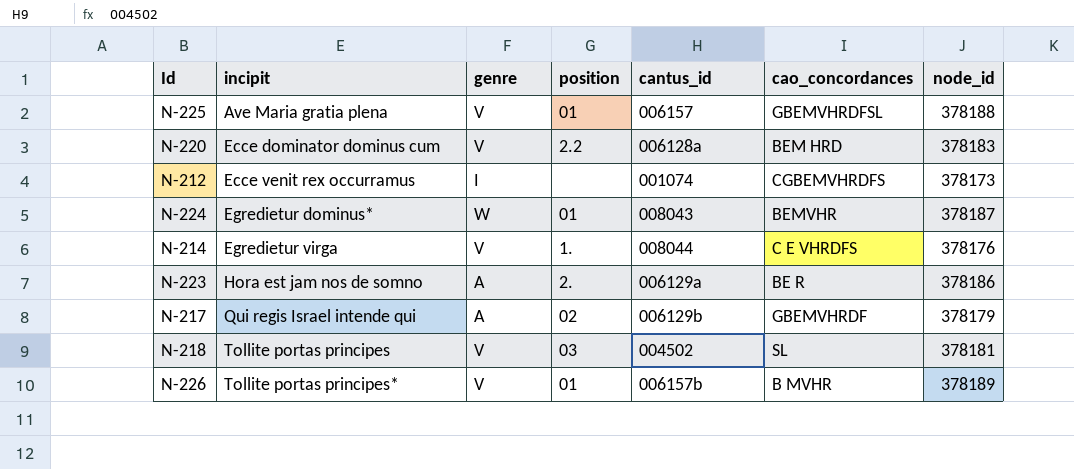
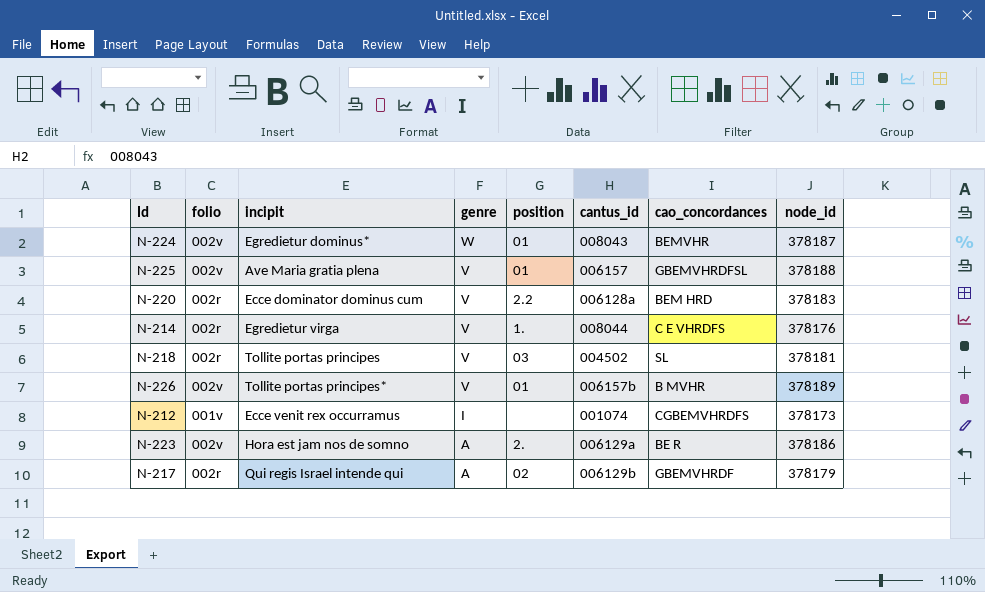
row order: incipit ascending -> genre descending
column folio | position: none -> 2

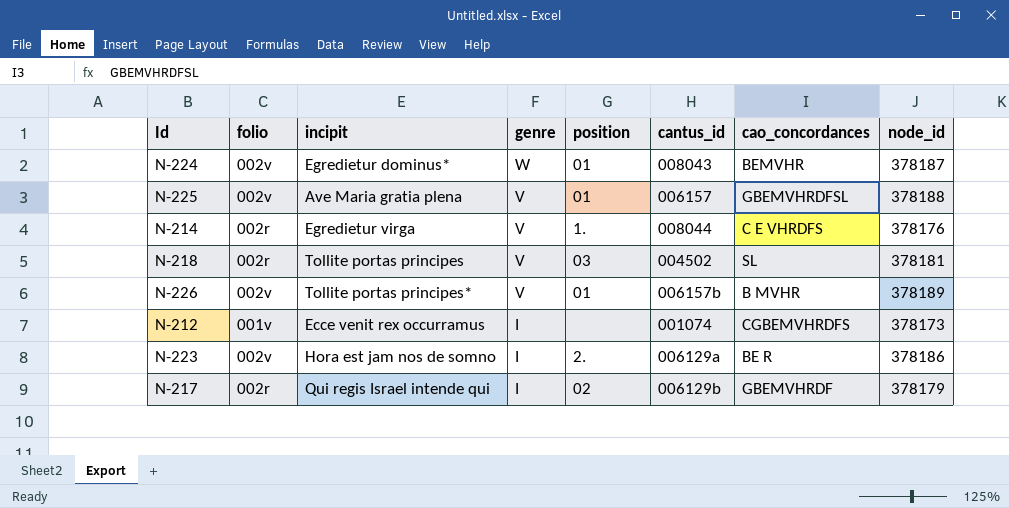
row N-220: 002r | Ecce dominator dominus cum | V | 2.2 | 006128a | BEM HRD | 378183 -> none
N-223 | genre: A -> I
N-217 | genre: A -> I

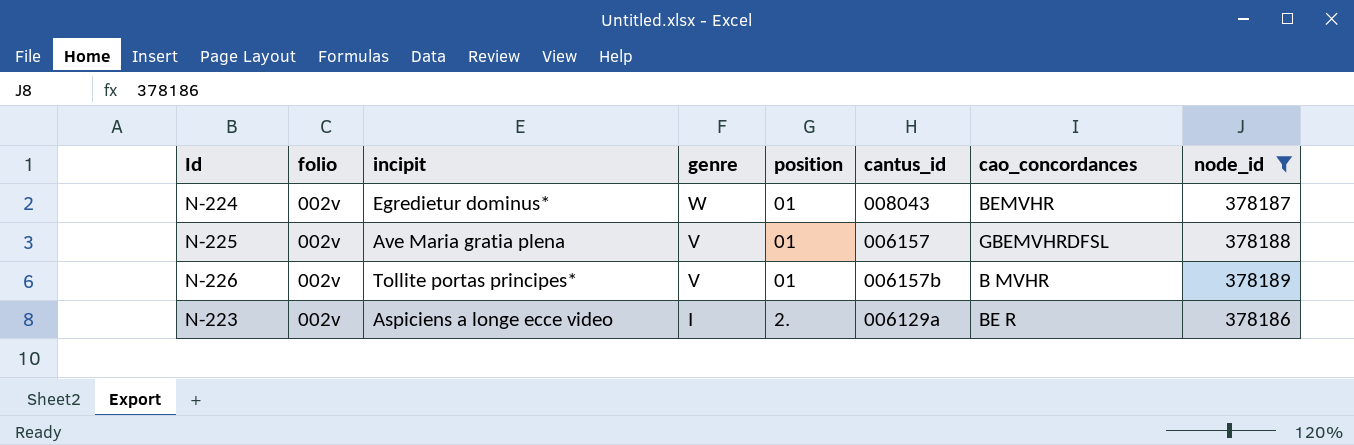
filter: none -> node_id >= 378186
N-223 | incipit: Hora est jam nos de somno -> Aspiciens a longe ecce video

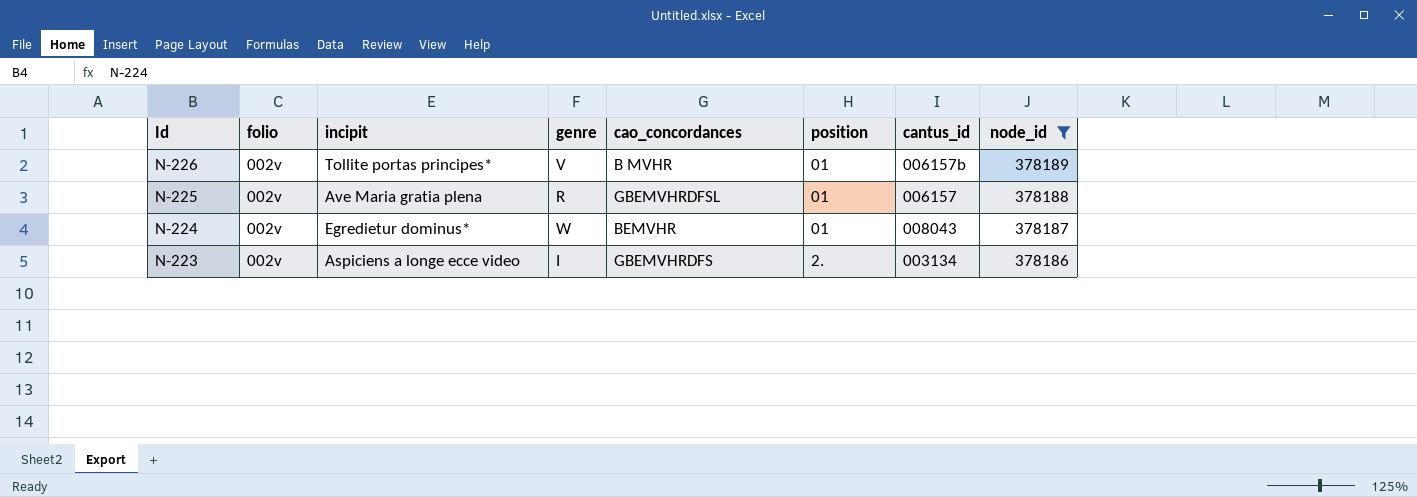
row order: genre descending -> Id descending
column cao_concordances | position: 7 -> 5
N-225 | genre: V -> R
N-223 | cao_concordances: BE R -> GBEMVHRDFS
N-223 | cantus_id: 006129a -> 003134

